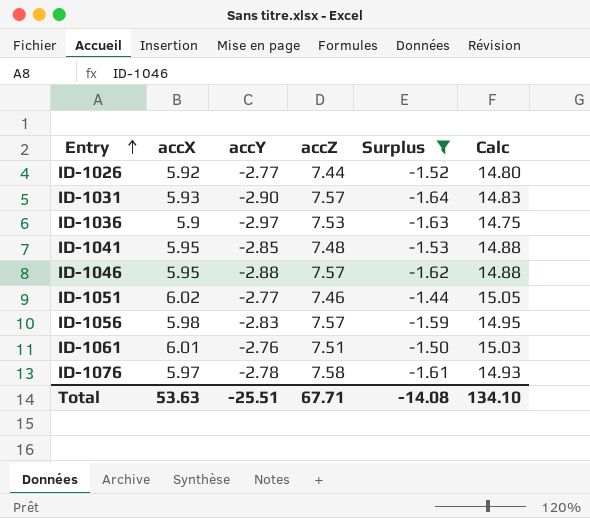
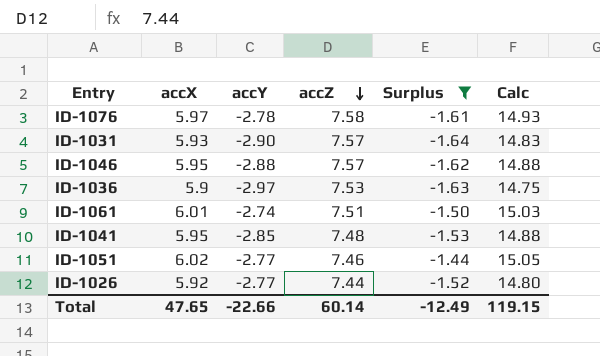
row order: Entry ascending -> accZ descending
row ID-1056: 5.98 | -2.83 | 7.57 | -1.59 | 14.95 -> none
ID-1061 | accY: -2.76 -> -2.74
Total | accX: 53.63 -> 47.65
Total | accY: -25.51 -> -22.66
Total | accZ: 67.71 -> 60.14
Total | Surplus: -14.08 -> -12.49
Total | Calc: 134.10 -> 119.15

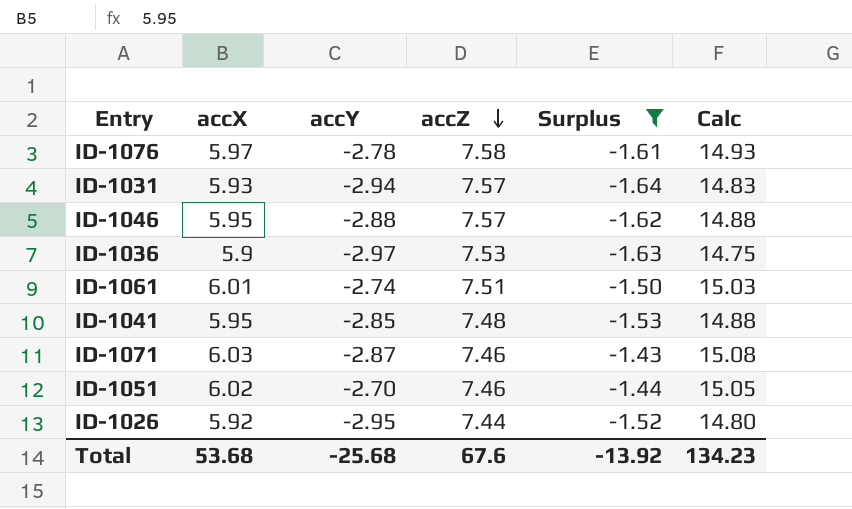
ID-1031 | accY: -2.90 -> -2.94
row ID-1071: none -> 6.03 | -2.87 | 7.46 | -1.43 | 15.08
ID-1051 | accY: -2.77 -> -2.70
ID-1026 | accY: -2.77 -> -2.95
Total | accX: 47.65 -> 53.68
Total | accY: -22.66 -> -25.68
Total | accZ: 60.14 -> 67.6
Total | Surplus: -12.49 -> -13.92
Total | Calc: 119.15 -> 134.23

